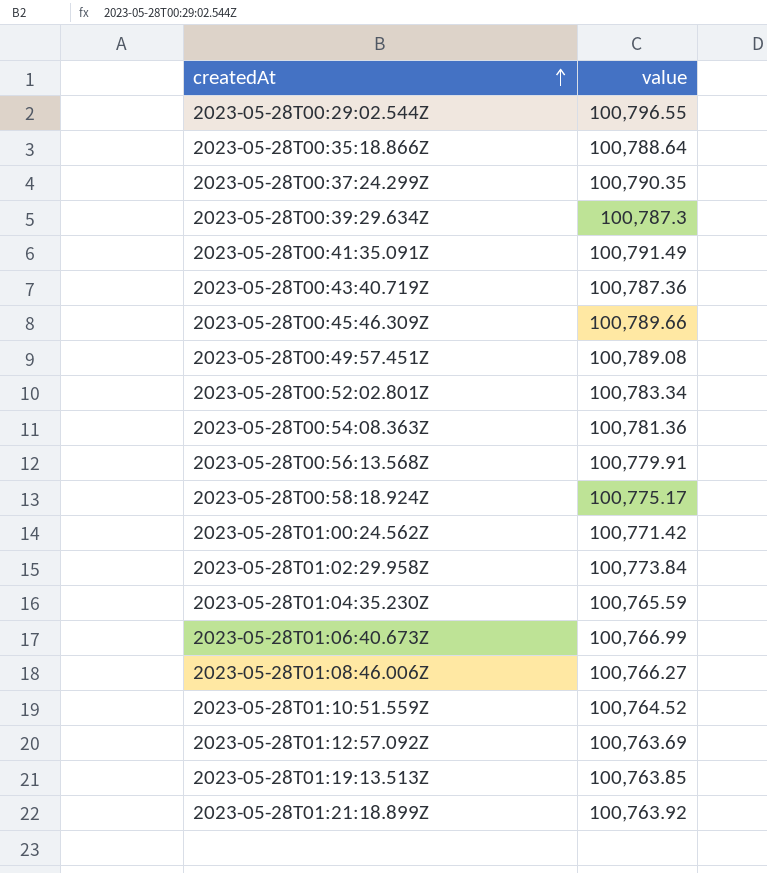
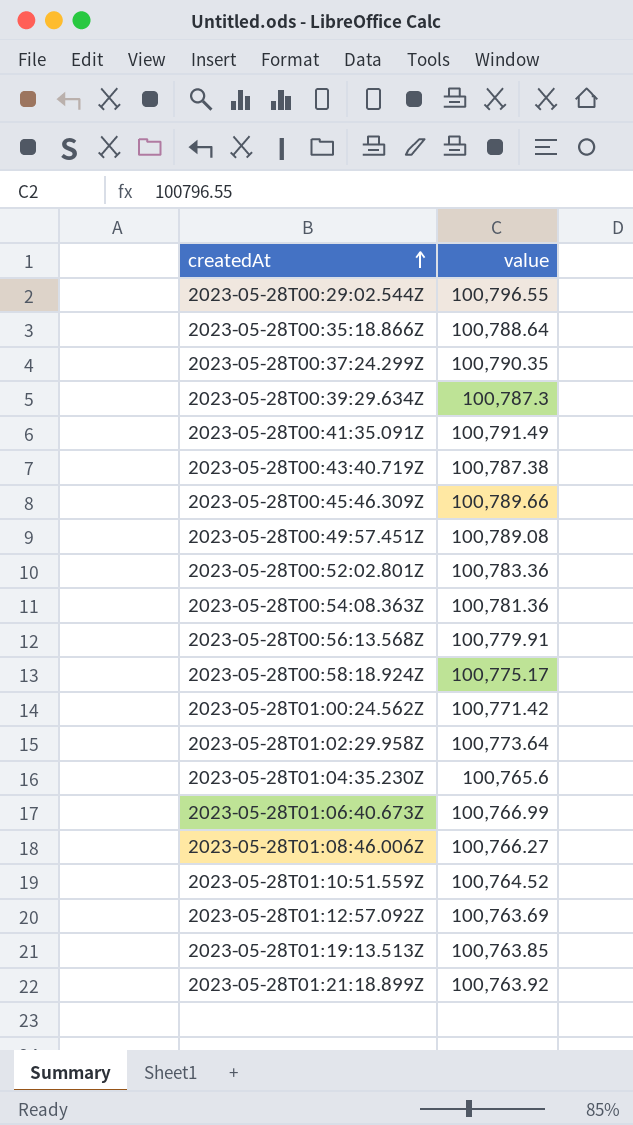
2023-05-28T00:43:40.719Z | value: 100,787.36 -> 100,787.38
2023-05-28T00:52:02.801Z | value: 100,783.34 -> 100,783.36
2023-05-28T01:02:29.958Z | value: 100,773.84 -> 100,773.64
2023-05-28T01:04:35.230Z | value: 100,765.59 -> 100,765.6

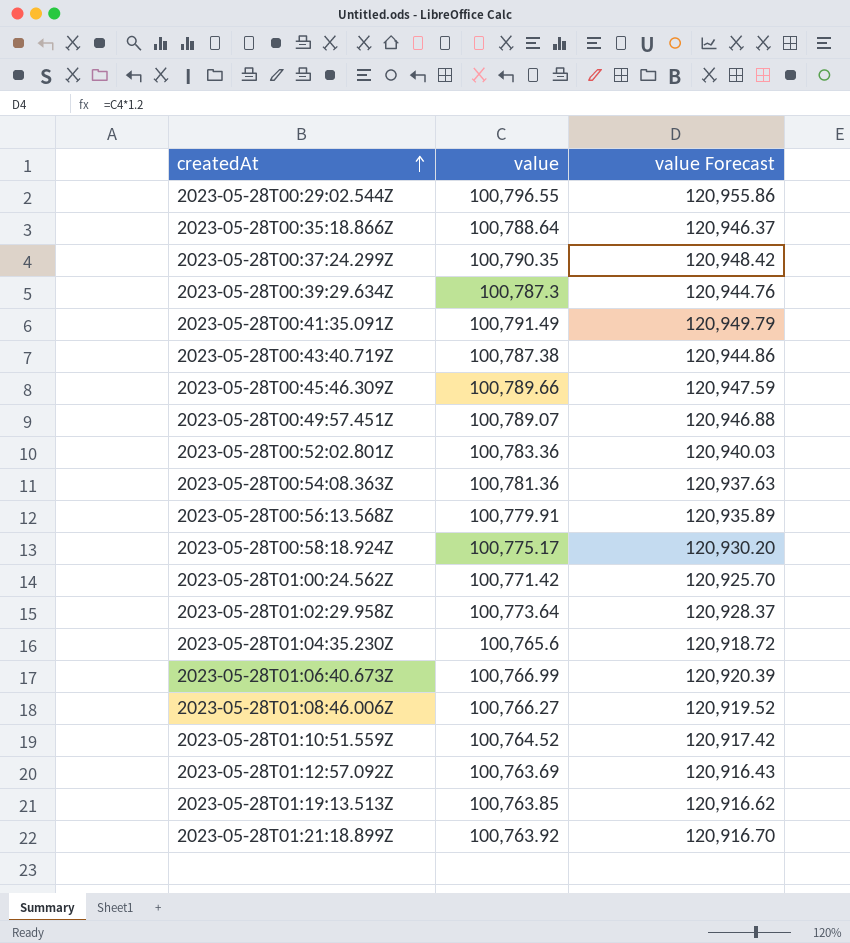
column value Forecast | formula: none -> [value] * 1.2
2023-05-28T00:49:57.451Z | value: 100,789.08 -> 100,789.07

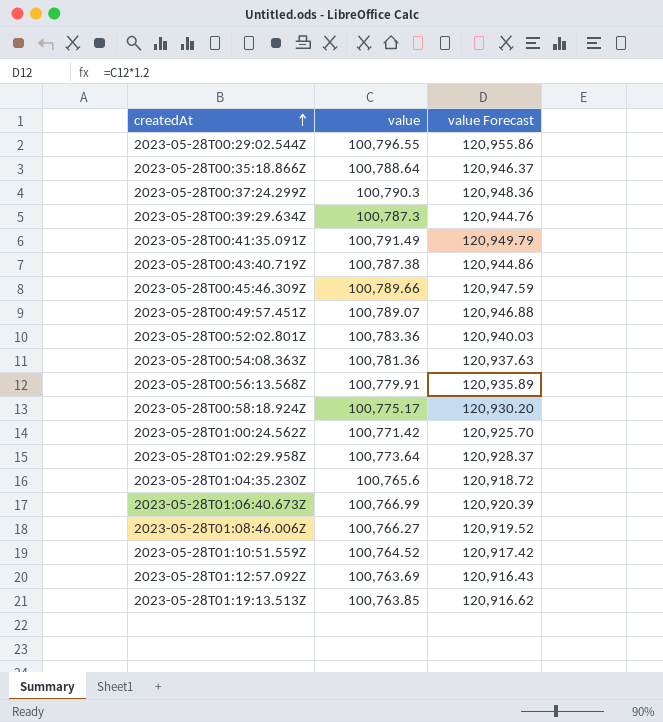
row 2023-05-28T01:21:18.899Z: 100,763.92 | 120,916.70 -> none
2023-05-28T00:37:24.299Z | value: 100,790.35 -> 100,790.3
2023-05-28T00:37:24.299Z | value Forecast: 120,948.42 -> 120,948.36

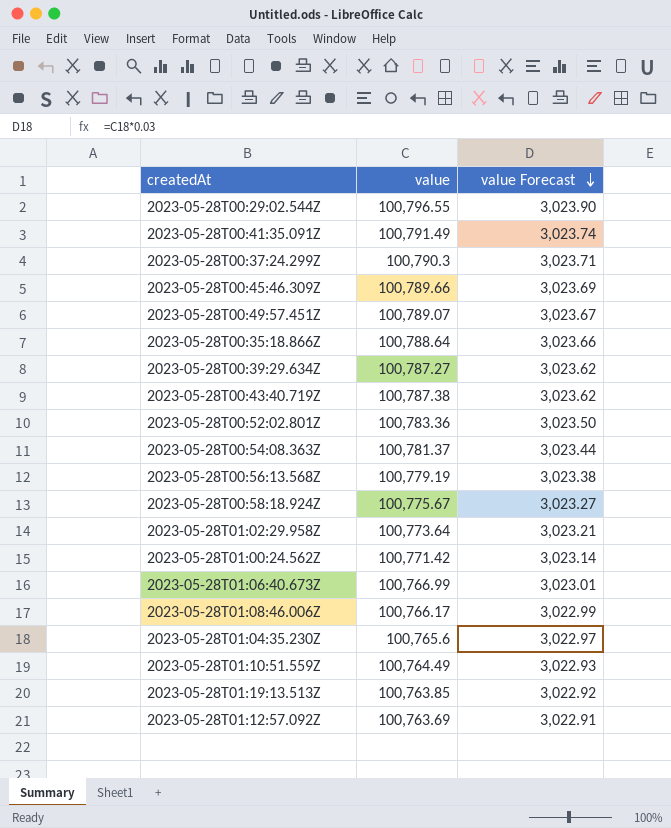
row order: createdAt ascending -> value Forecast descending
column value Forecast | formula: [value] * 1.2 -> [value] * 0.03
2023-05-28T00:39:29.634Z | value: 100,787.3 -> 100,787.27
2023-05-28T00:54:08.363Z | value: 100,781.36 -> 100,781.37
2023-05-28T00:56:13.568Z | value: 100,779.91 -> 100,779.19
2023-05-28T00:58:18.924Z | value: 100,775.17 -> 100,775.67
2023-05-28T01:08:46.006Z | value: 100,766.27 -> 100,766.17
2023-05-28T01:10:51.559Z | value: 100,764.52 -> 100,764.49

